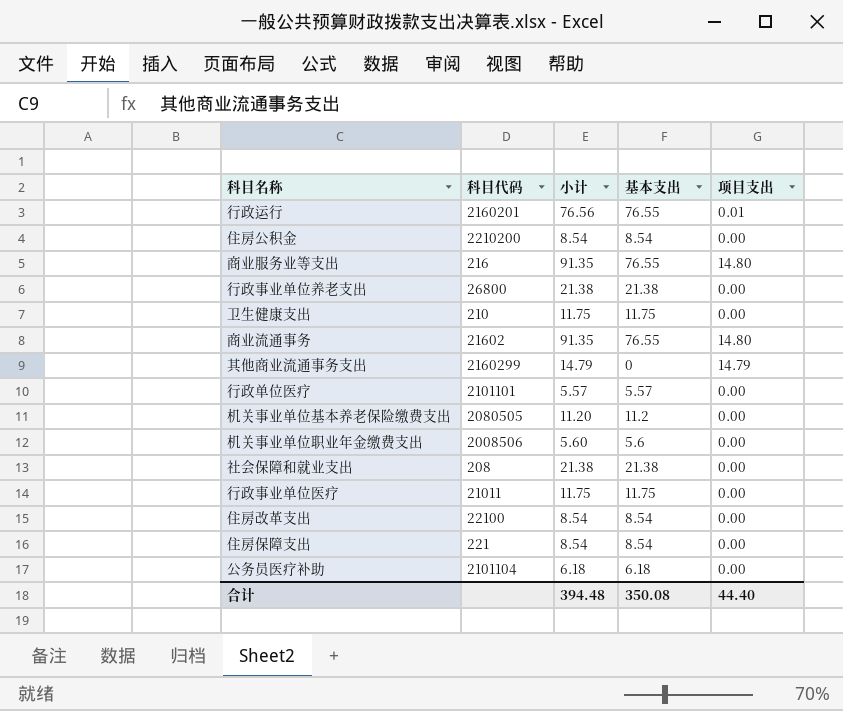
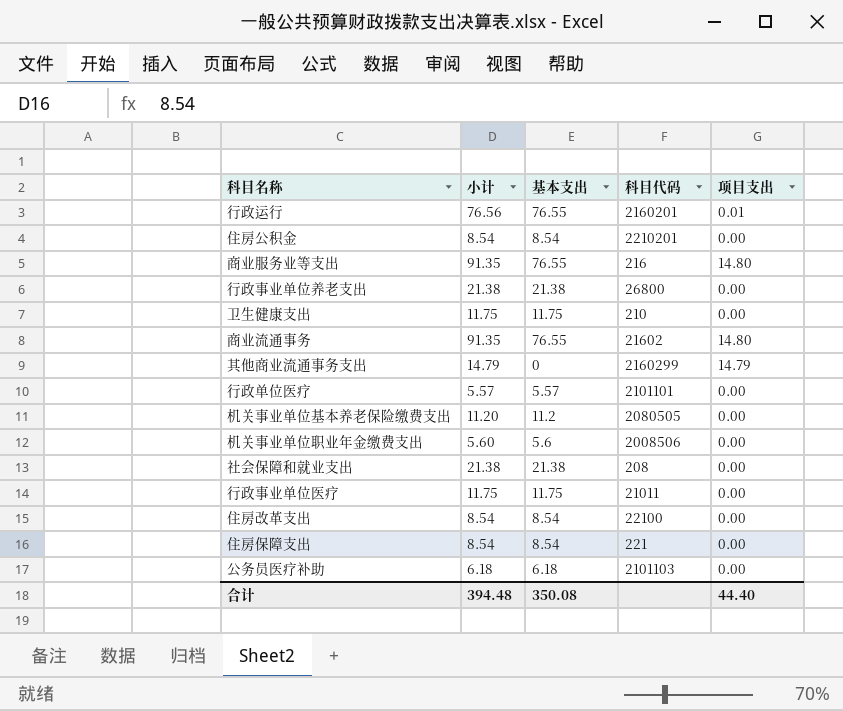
column 科目代码 | position: 2 -> 4
住房公积金 | 科目代码: 2210200 -> 2210201
公务员医疗补助 | 科目代码: 2101104 -> 2101103

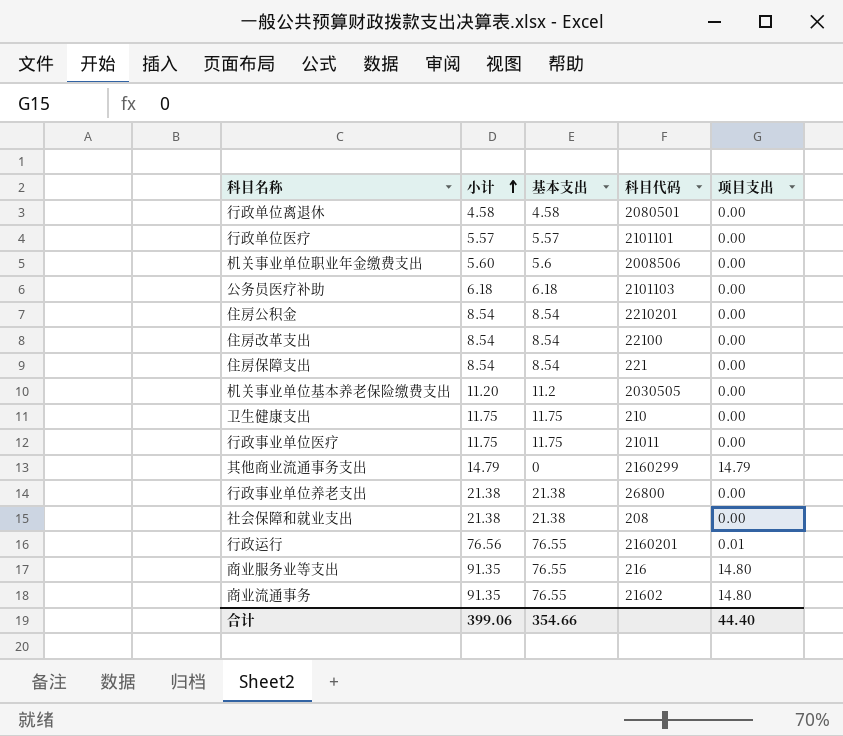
row order: none -> 小计 ascending
row 行政单位离退休: none -> 4.58 | 4.58 | 2080501 | 0.00
机关事业单位基本养老保险缴费支出 | 科目代码: 2080505 -> 2030505
合计 | 小计: 394.48 -> 399.06
合计 | 基本支出: 350.08 -> 354.66

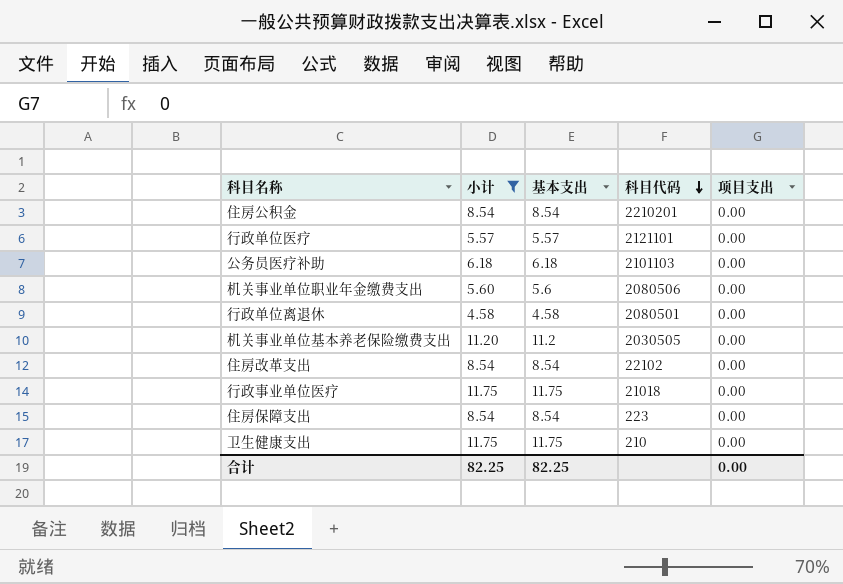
filter: none -> 小计 <= 11.75
row order: 小计 ascending -> 科目代码 descending
行政单位医疗 | 科目代码: 2101101 -> 2121101
机关事业单位职业年金缴费支出 | 科目代码: 2008506 -> 2080506
住房改革支出 | 科目代码: 22100 -> 22102
行政事业单位医疗 | 科目代码: 21011 -> 21018
住房保障支出 | 科目代码: 221 -> 223
合计 | 小计: 399.06 -> 82.25
合计 | 基本支出: 354.66 -> 82.25
合计 | 项目支出: 44.40 -> 0.00

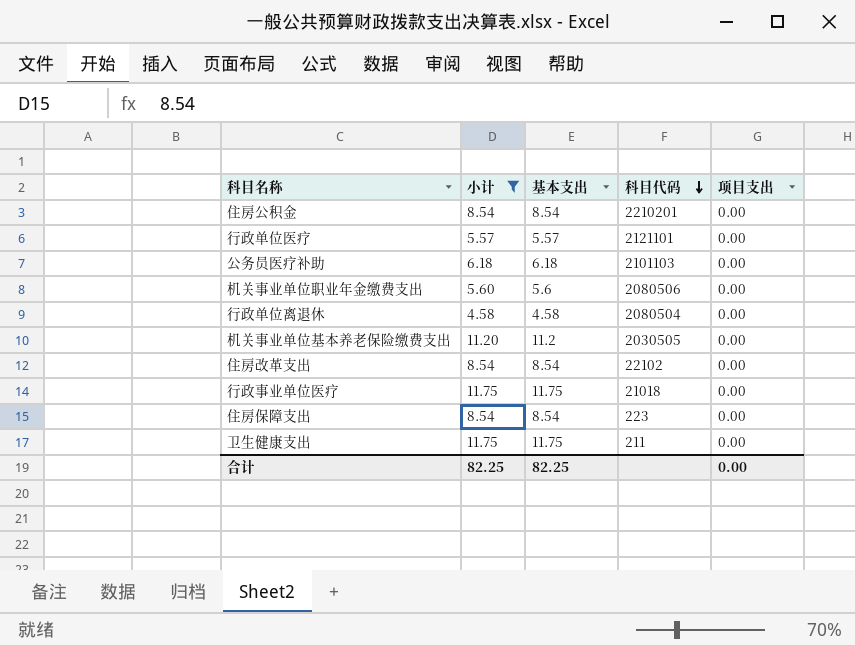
行政单位离退休 | 科目代码: 2080501 -> 2080504
卫生健康支出 | 科目代码: 210 -> 211

